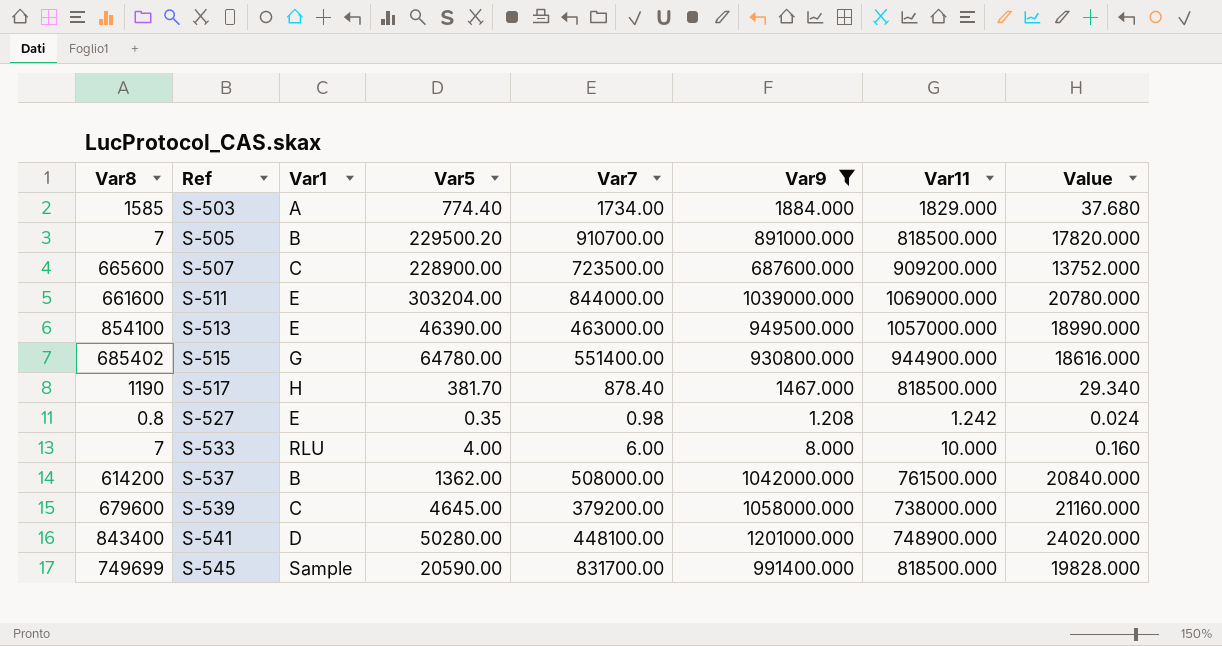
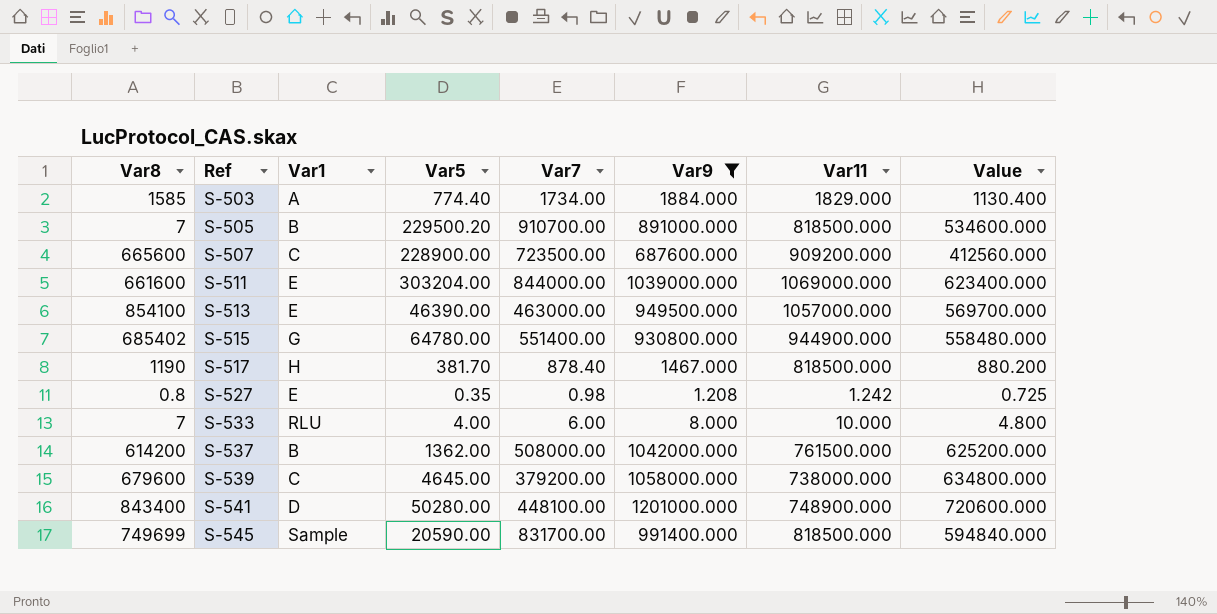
column Value | formula: [Var9] * 0.02 -> [Var9] * 0.6

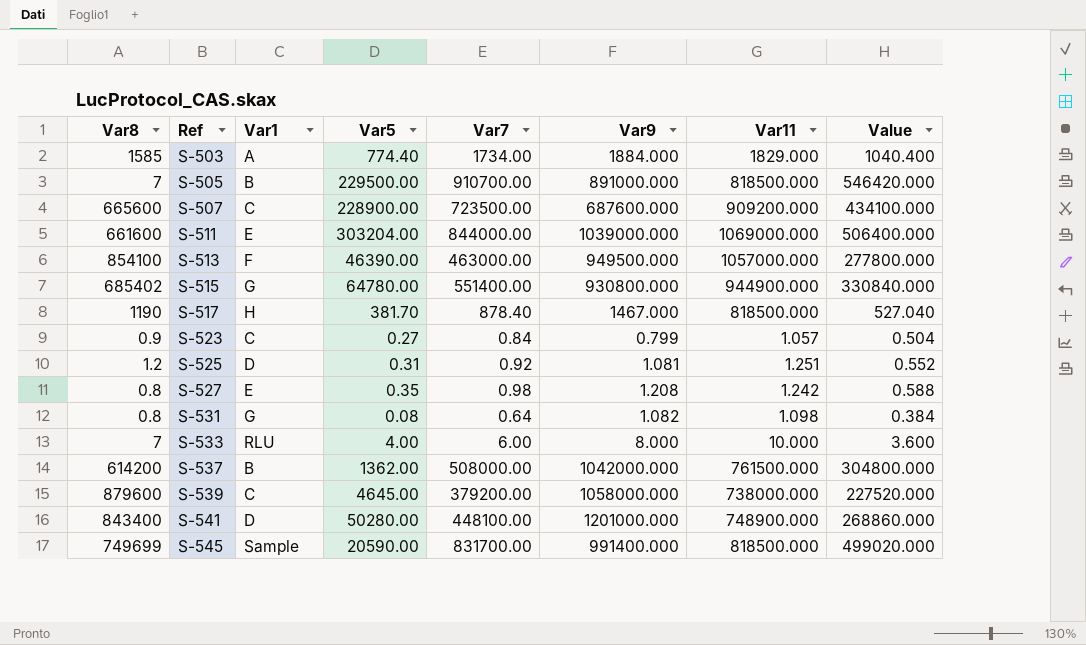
filter: Var9 >= 1.208 -> none
column Value | formula: [Var9] * 0.6 -> [Var7] * 0.6
S-505 | Var5: 229500.20 -> 229500.00
S-513 | Var1: E -> F
S-539 | Var8: 679600 -> 879600

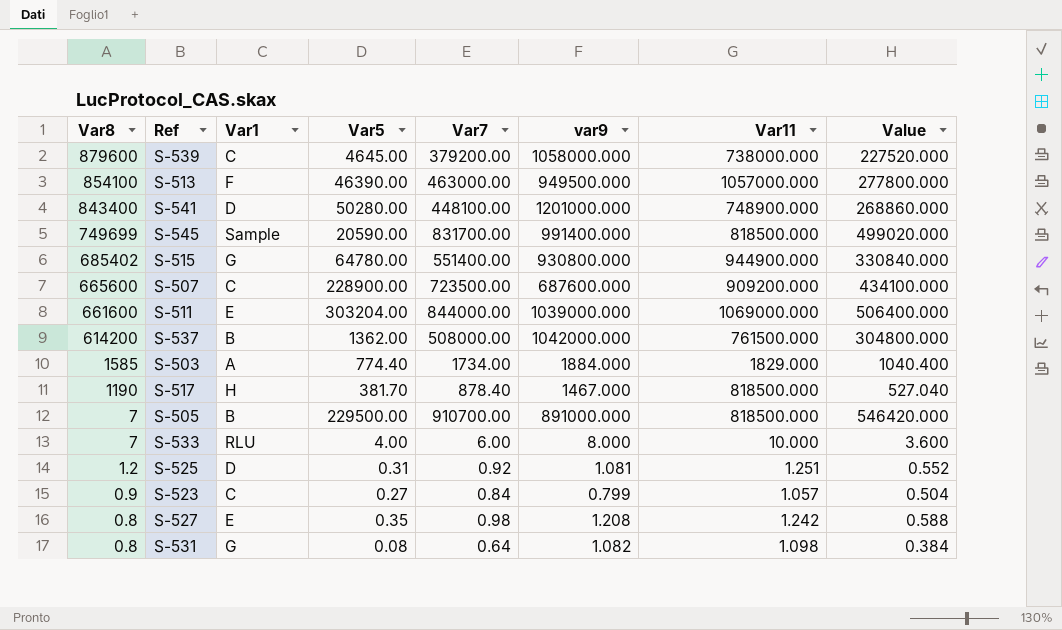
row order: Ref ascending -> Var8 descending
column name: Var9 -> var9

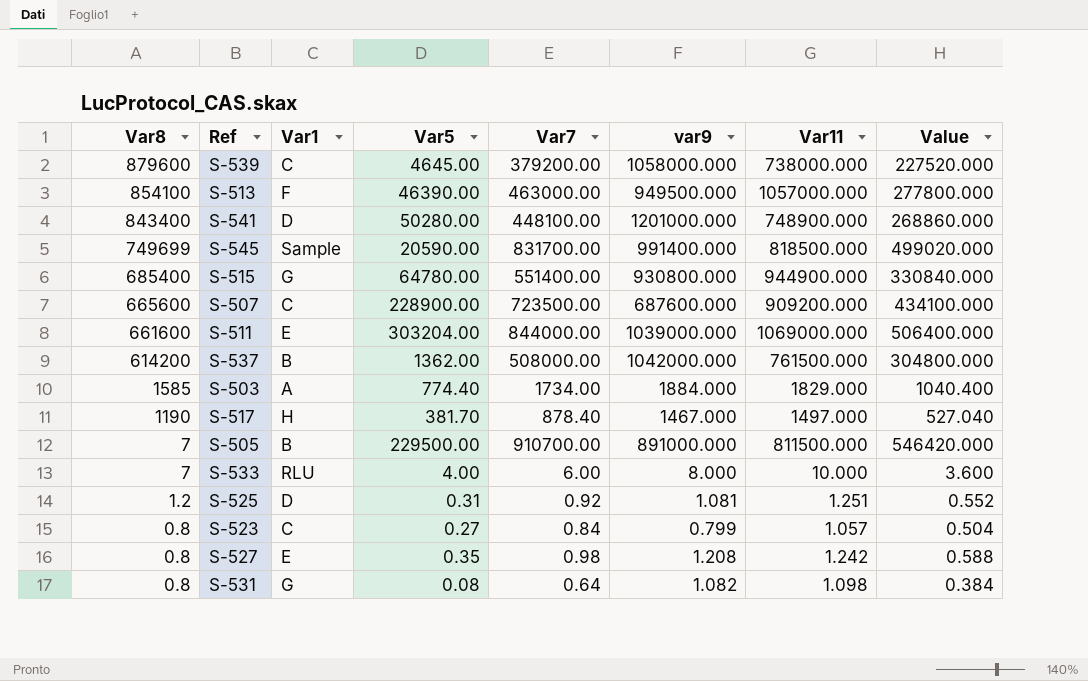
S-515 | Var8: 685402 -> 685400
S-517 | Var11: 818500.000 -> 1497.000
S-505 | Var11: 818500.000 -> 811500.000
S-523 | Var8: 0.9 -> 0.8

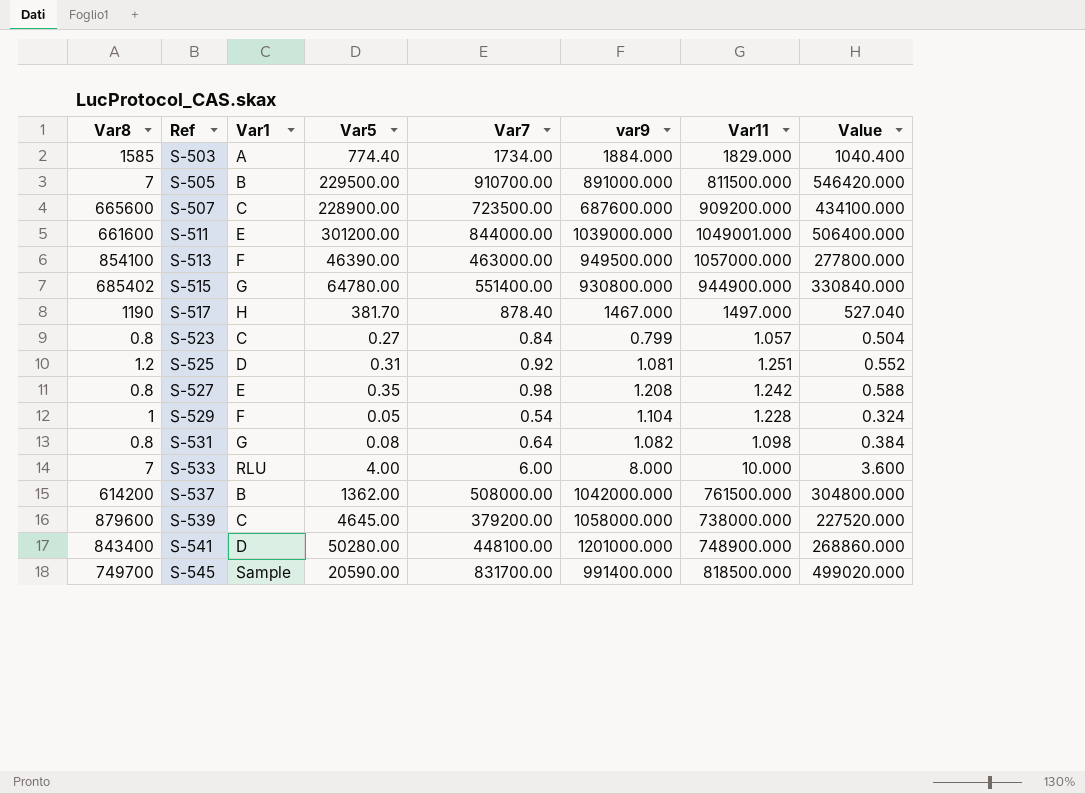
row order: Var8 descending -> Ref ascending
S-511 | Var5: 303204.00 -> 301200.00
S-511 | Var11: 1069000.000 -> 1049001.000
S-515 | Var8: 685400 -> 685402
row S-529: none -> 1 | F | 0.05 | 0.54 | 1.104 | 1.228 | 0.324
S-545 | Var8: 749699 -> 749700

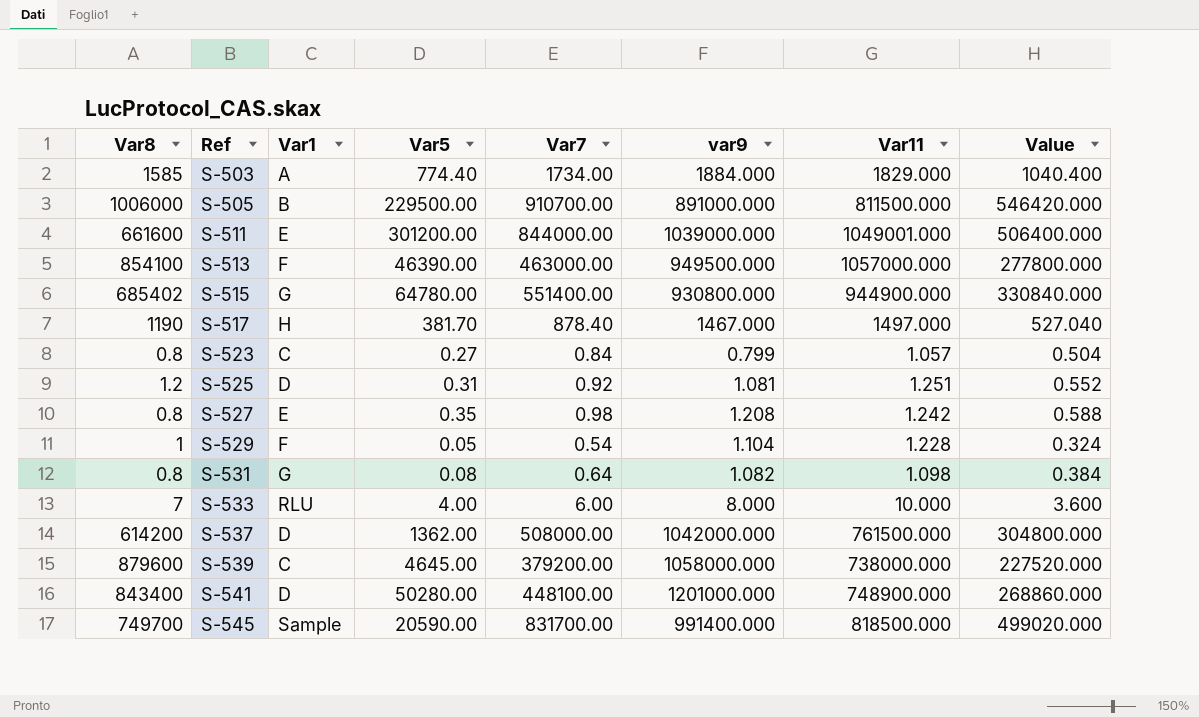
row S-507: 665600 | C | 228900.00 | 723500.00 | 687600.000 | 909200.000 | 434100.000 -> none
S-505 | Var8: 7 -> 1006000
S-537 | Var1: B -> D

